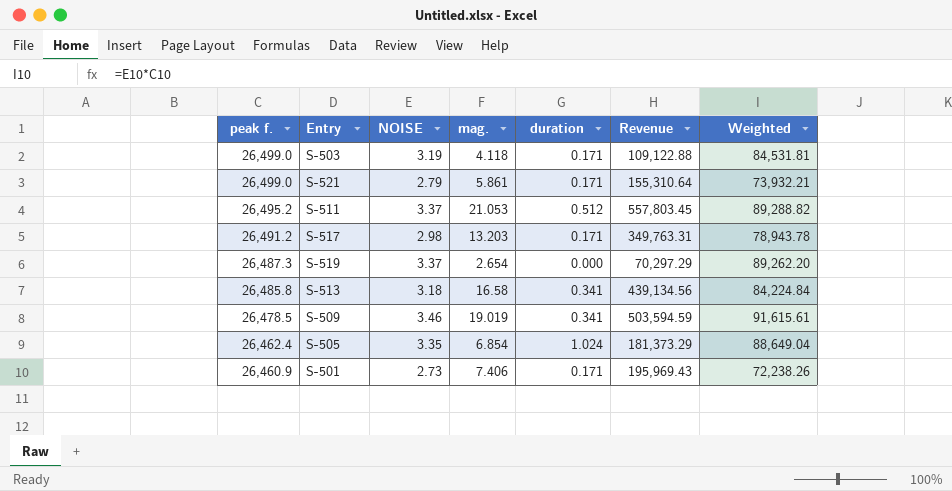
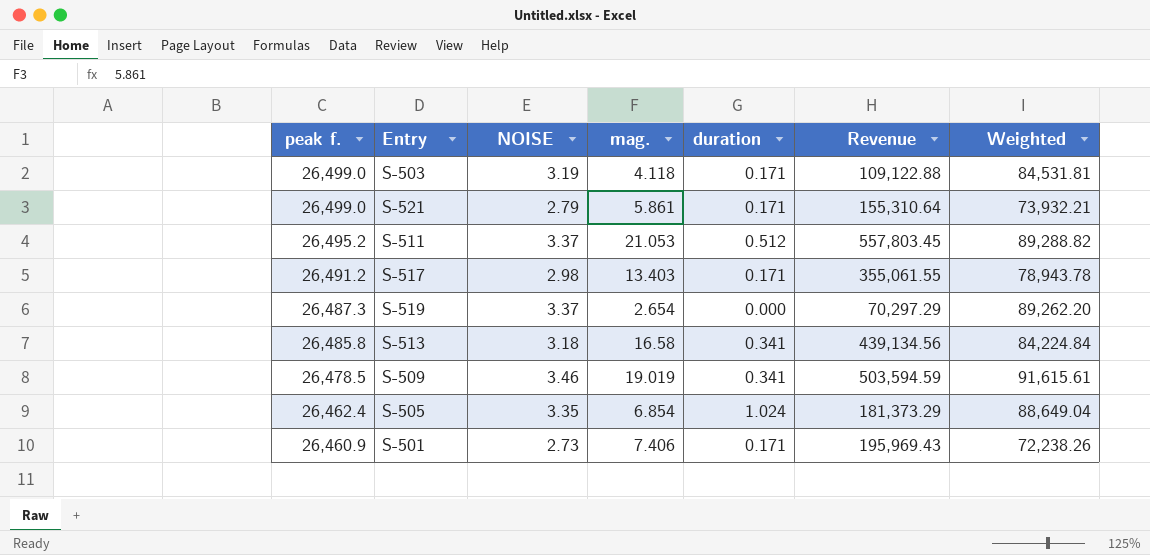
S-517 | mag.: 13.203 -> 13.403
S-517 | Revenue: 349,763.31 -> 355,061.55

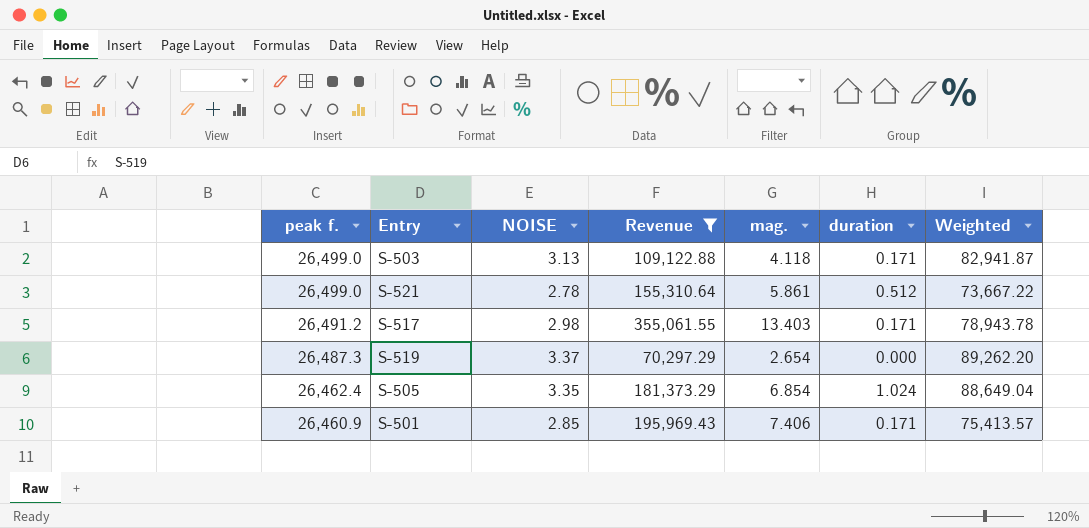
filter: none -> Revenue <= 355,061.55
column Revenue | position: 6 -> 4
S-503 | NOISE: 3.19 -> 3.13
S-503 | Weighted: 84,531.81 -> 82,941.87
S-521 | NOISE: 2.79 -> 2.78
S-521 | duration: 0.171 -> 0.512
S-521 | Weighted: 73,932.21 -> 73,667.22
S-501 | NOISE: 2.73 -> 2.85
S-501 | Weighted: 72,238.26 -> 75,413.57

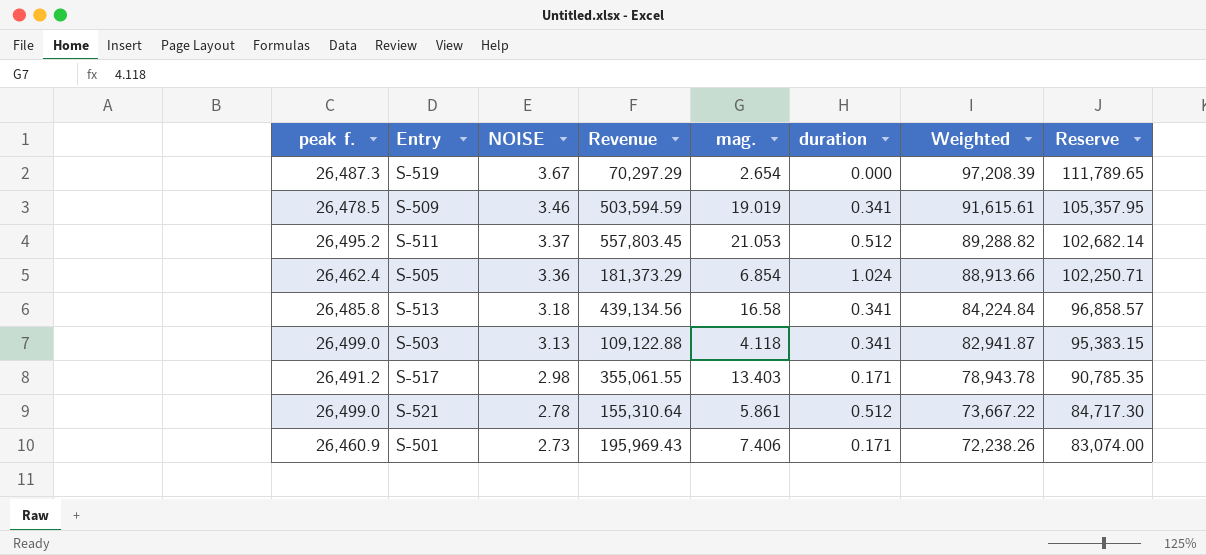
filter: Revenue <= 355,061.55 -> none
row order: peak f. descending -> NOISE descending
column Reserve | formula: none -> [Weighted] * 1.15
S-519 | NOISE: 3.37 -> 3.67
S-519 | Weighted: 89,262.20 -> 97,208.39
S-505 | NOISE: 3.35 -> 3.36
S-505 | Weighted: 88,649.04 -> 88,913.66
S-503 | duration: 0.171 -> 0.341
S-501 | NOISE: 2.85 -> 2.73
S-501 | Weighted: 75,413.57 -> 72,238.26

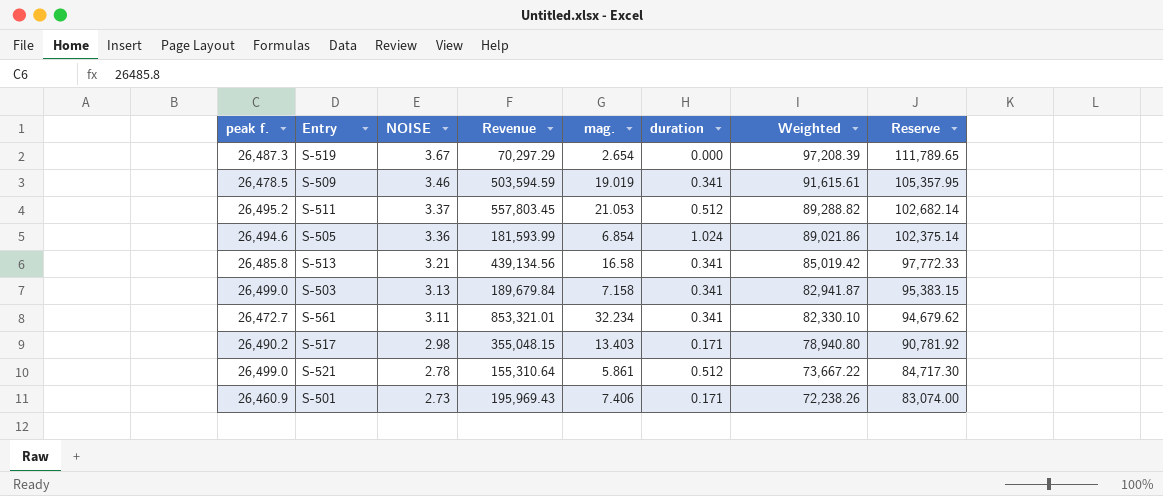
S-505 | peak f.: 26,462.4 -> 26,494.6
S-505 | Revenue: 181,373.29 -> 181,593.99
S-505 | Weighted: 88,913.66 -> 89,021.86
S-505 | Reserve: 102,250.71 -> 102,375.14
S-513 | NOISE: 3.18 -> 3.21
S-513 | Weighted: 84,224.84 -> 85,019.42
S-513 | Reserve: 96,858.57 -> 97,772.33
S-503 | Revenue: 109,122.88 -> 189,679.84
S-503 | mag.: 4.118 -> 7.158
row S-561: none -> 26,472.7 | 3.11 | 853,321.01 | 32.234 | 0.341 | 82,330.10 | 94,679.62
S-517 | peak f.: 26,491.2 -> 26,490.2
S-517 | Revenue: 355,061.55 -> 355,048.15
S-517 | Weighted: 78,943.78 -> 78,940.80
S-517 | Reserve: 90,785.35 -> 90,781.92

